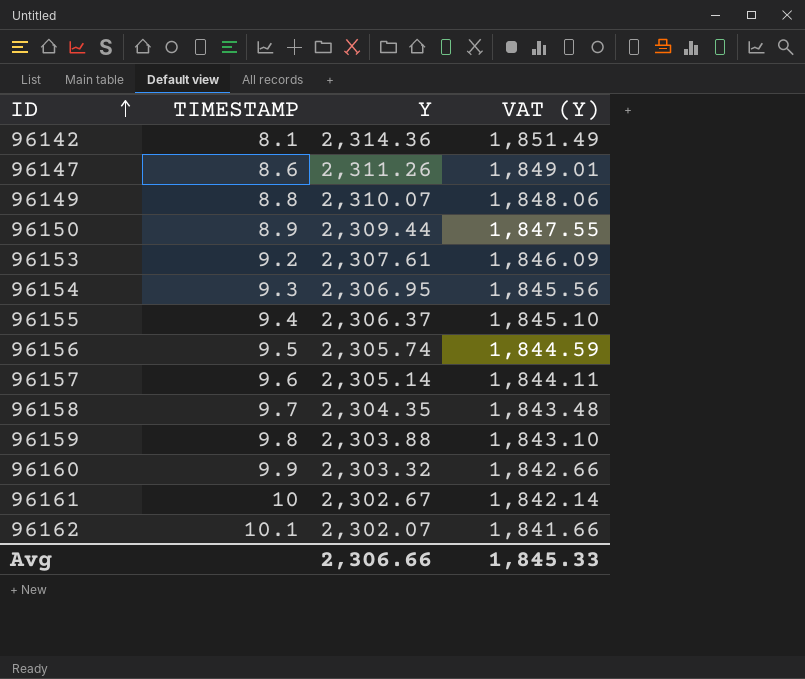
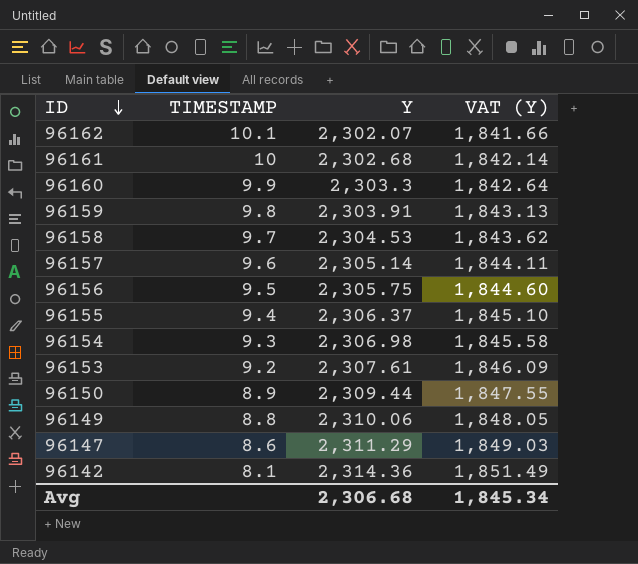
row order: ID ascending -> ID descending
96161 | Y: 2,302.67 -> 2,302.68
96160 | Y: 2,303.32 -> 2,303.3
96160 | VAT (Y): 1,842.66 -> 1,842.64
96159 | Y: 2,303.88 -> 2,303.91
96159 | VAT (Y): 1,843.10 -> 1,843.13
96158 | Y: 2,304.35 -> 2,304.53
96158 | VAT (Y): 1,843.48 -> 1,843.62
96156 | Y: 2,305.74 -> 2,305.75
96156 | VAT (Y): 1,844.59 -> 1,844.60
96154 | Y: 2,306.95 -> 2,306.98
96154 | VAT (Y): 1,845.56 -> 1,845.58
96149 | Y: 2,310.07 -> 2,310.06
96149 | VAT (Y): 1,848.06 -> 1,848.05
96147 | Y: 2,311.26 -> 2,311.29
96147 | VAT (Y): 1,849.01 -> 1,849.03
Avg | Y: 2,306.66 -> 2,306.68
Avg | VAT (Y): 1,845.33 -> 1,845.34

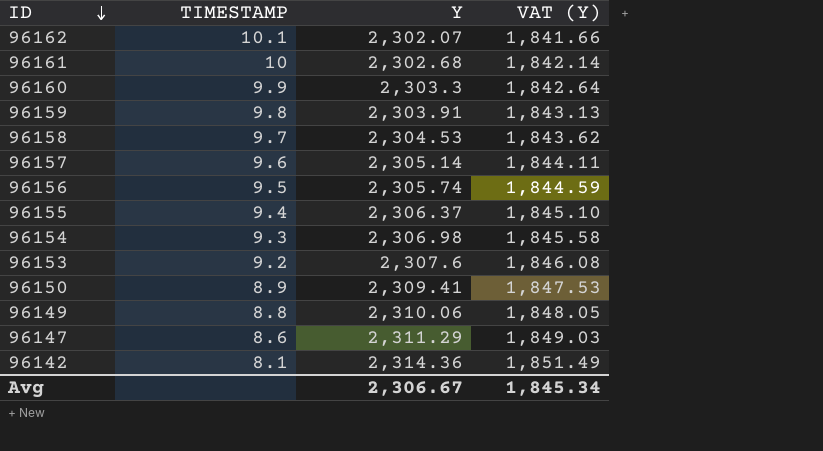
96156 | Y: 2,305.75 -> 2,305.74
96156 | VAT (Y): 1,844.60 -> 1,844.59
96153 | Y: 2,307.61 -> 2,307.6
96153 | VAT (Y): 1,846.09 -> 1,846.08
96150 | Y: 2,309.44 -> 2,309.41
96150 | VAT (Y): 1,847.55 -> 1,847.53
Avg | Y: 2,306.68 -> 2,306.67

